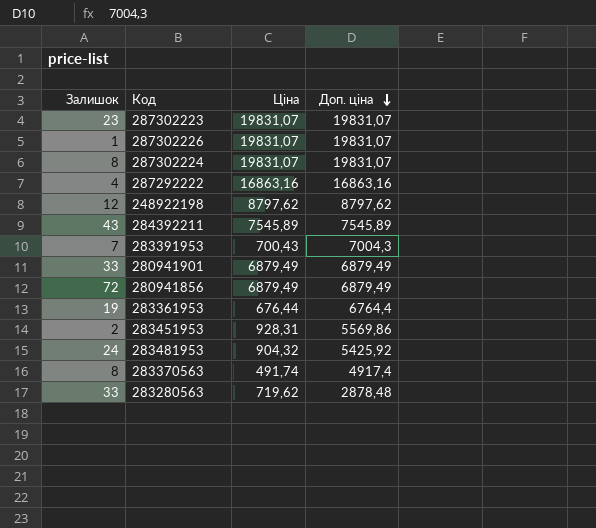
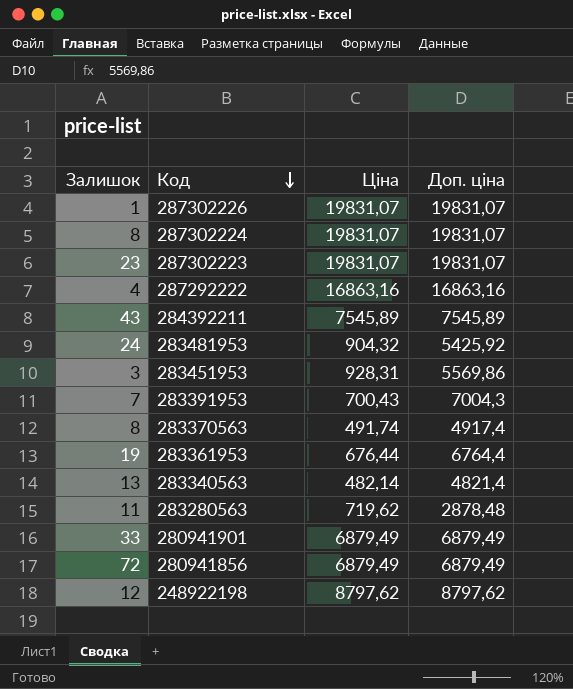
row order: Доп. ціна descending -> Код descending
283451953 | Залишок: 2 -> 3
row 283340563: none -> 13 | 482,14 | 4821,4
283280563 | Залишок: 33 -> 11

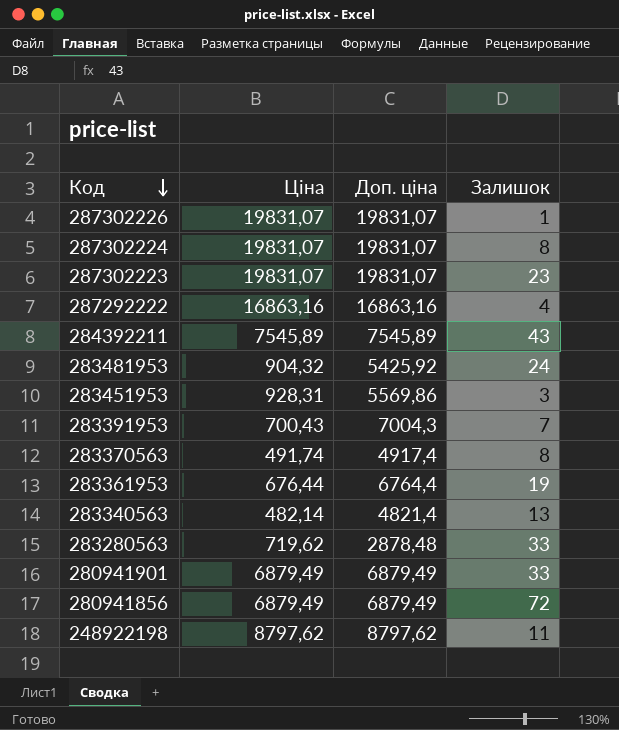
column Залишок | position: 1 -> 4
283280563 | Залишок: 11 -> 33
248922198 | Залишок: 12 -> 11

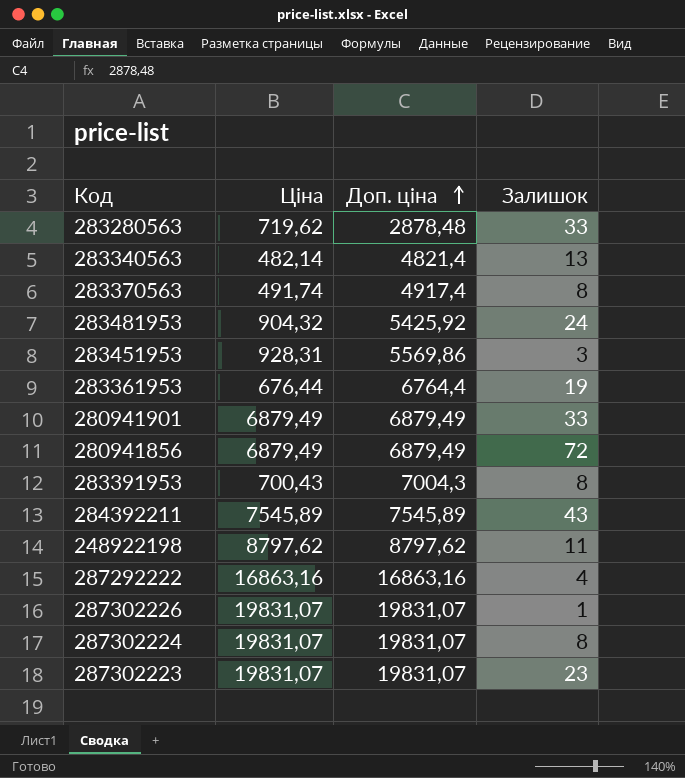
row order: Код descending -> Доп. ціна ascending
283391953 | Залишок: 7 -> 8

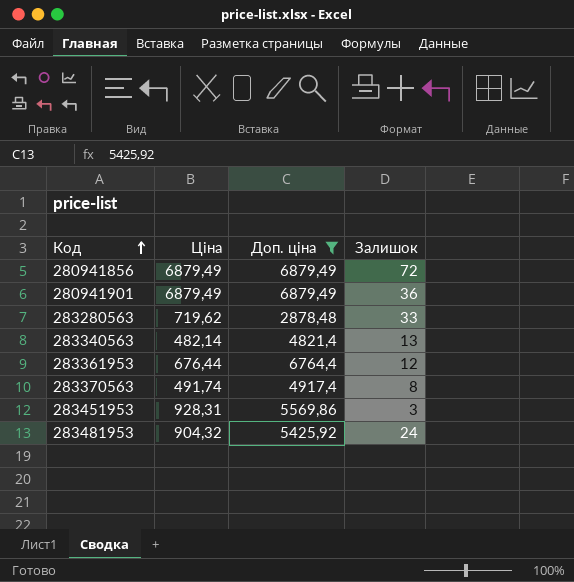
filter: none -> Доп. ціна <= 6879,49
row order: Доп. ціна ascending -> Код ascending
280941901 | Залишок: 33 -> 36
283361953 | Залишок: 19 -> 12

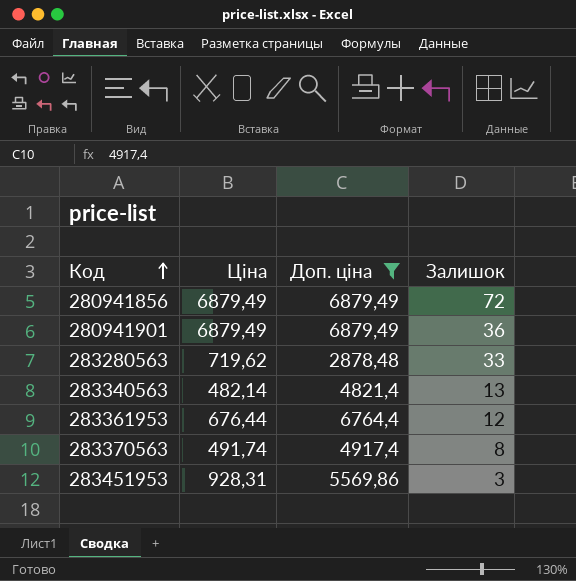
row 283481953: 904,32 | 5425,92 | 24 -> none

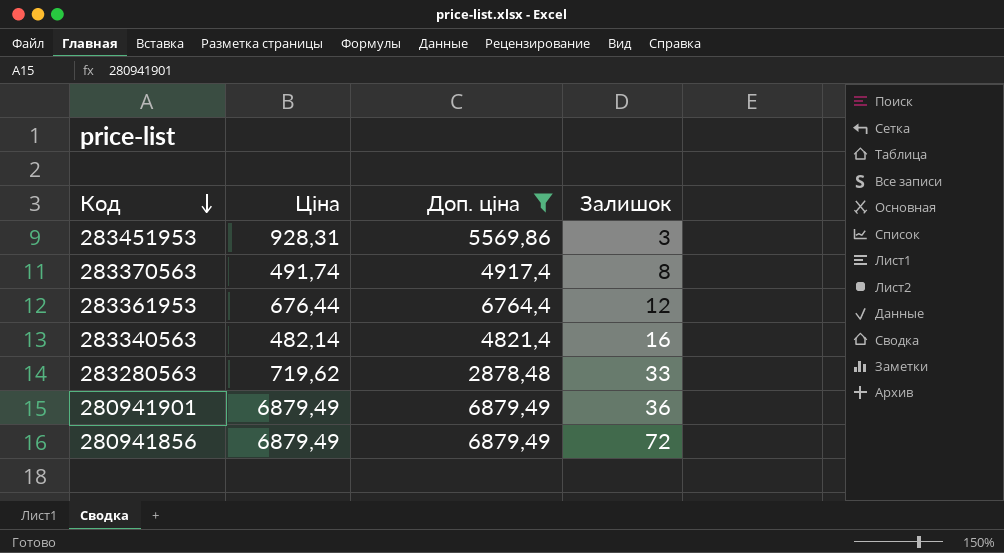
row order: Код ascending -> Код descending
283340563 | Залишок: 13 -> 16

